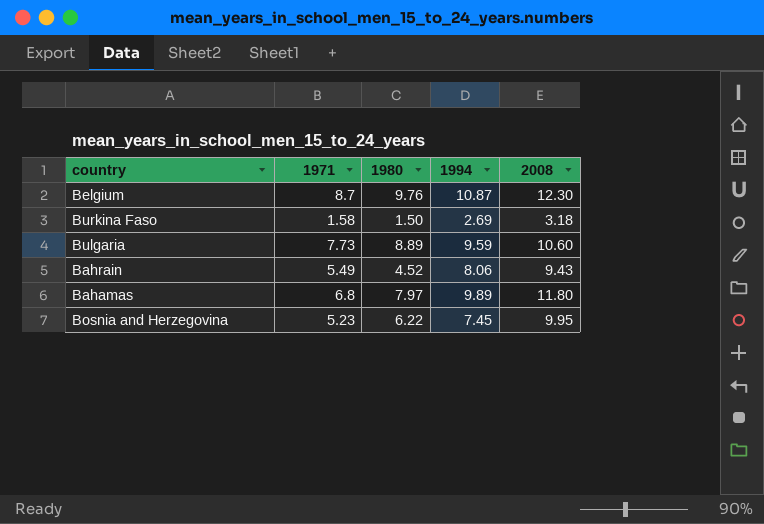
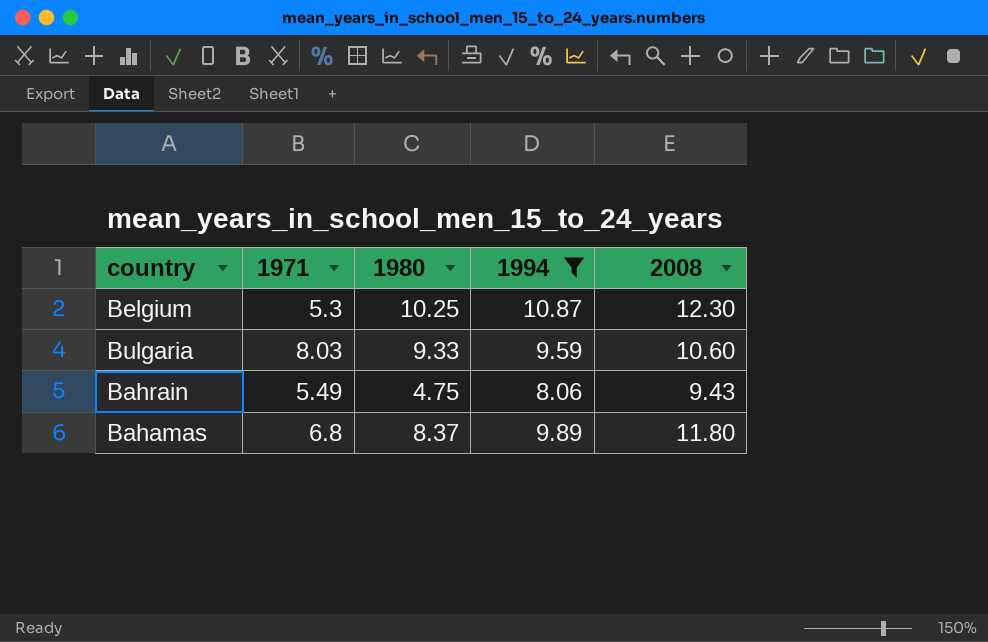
filter: none -> 1994 >= 8.06
Belgium | 1971: 8.7 -> 5.3
Belgium | 1980: 9.76 -> 10.25
Bulgaria | 1971: 7.73 -> 8.03
Bulgaria | 1980: 8.89 -> 9.33
Bahrain | 1980: 4.52 -> 4.75
Bahamas | 1980: 7.97 -> 8.37

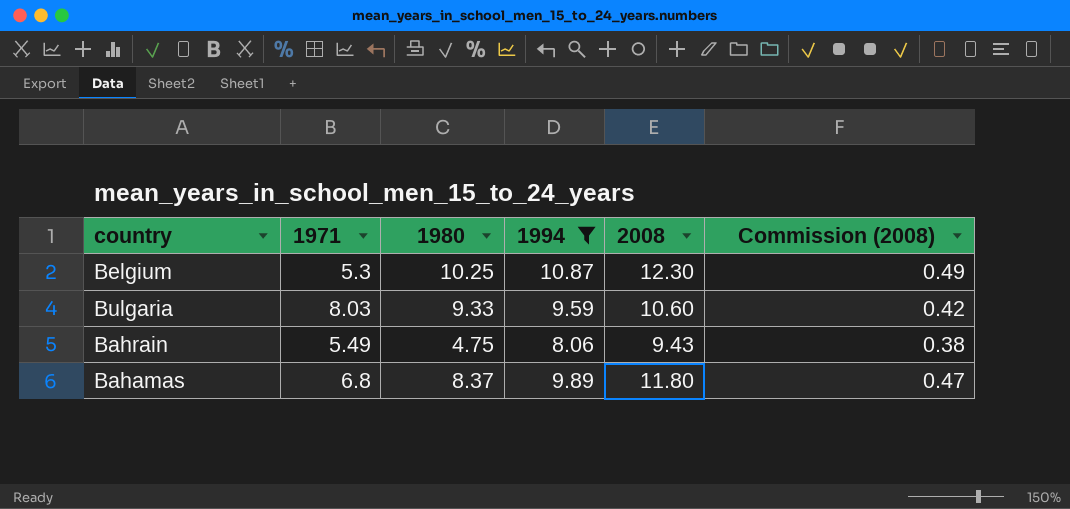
column Commission (2008) | formula: none -> [2008] * 0.04

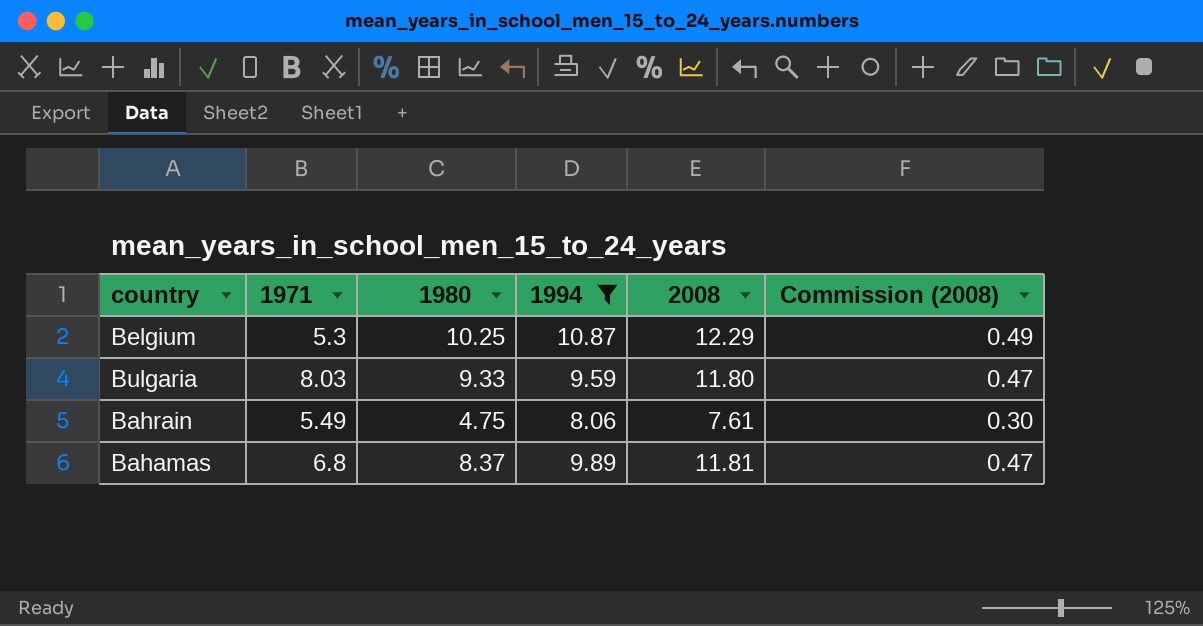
Belgium | 2008: 12.30 -> 12.29
Bulgaria | 2008: 10.60 -> 11.80
Bulgaria | Commission (2008): 0.42 -> 0.47
Bahrain | 2008: 9.43 -> 7.61
Bahrain | Commission (2008): 0.38 -> 0.30
Bahamas | 2008: 11.80 -> 11.81

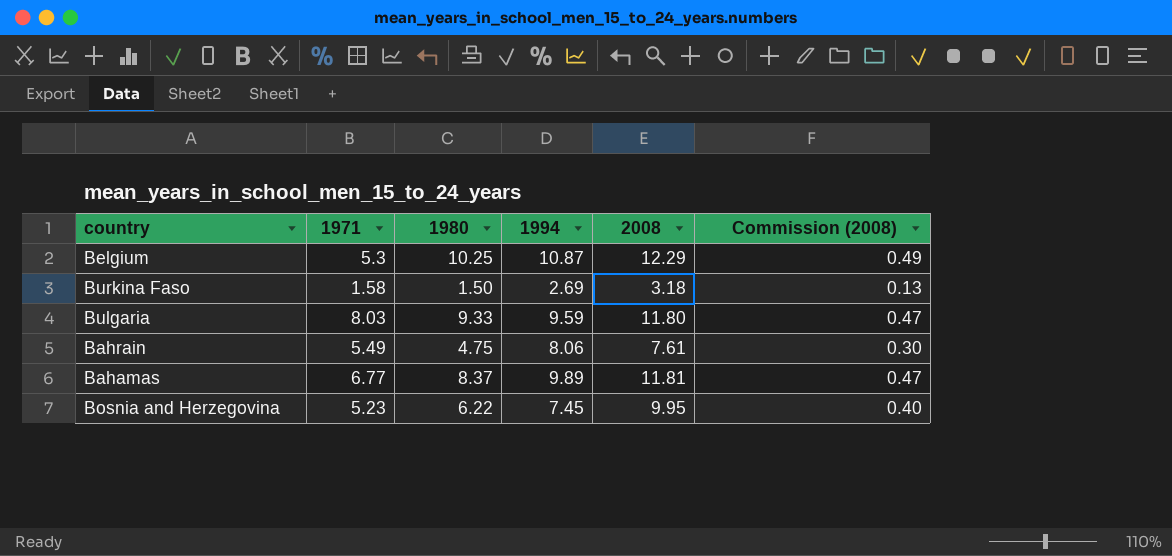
filter: 1994 >= 8.06 -> none
Bahamas | 1971: 6.8 -> 6.77

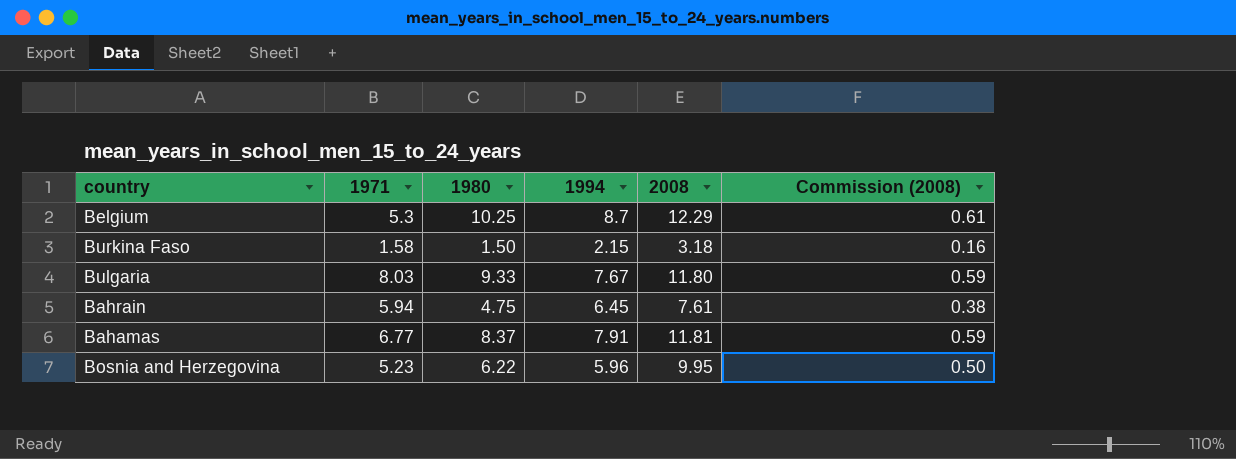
column Commission (2008) | formula: [2008] * 0.04 -> [2008] * 0.05
Belgium | 1994: 10.87 -> 8.7
Burkina Faso | 1994: 2.69 -> 2.15
Bulgaria | 1994: 9.59 -> 7.67
Bahrain | 1971: 5.49 -> 5.94
Bahrain | 1994: 8.06 -> 6.45
Bahamas | 1994: 9.89 -> 7.91
Bosnia and Herzegovina | 1994: 7.45 -> 5.96

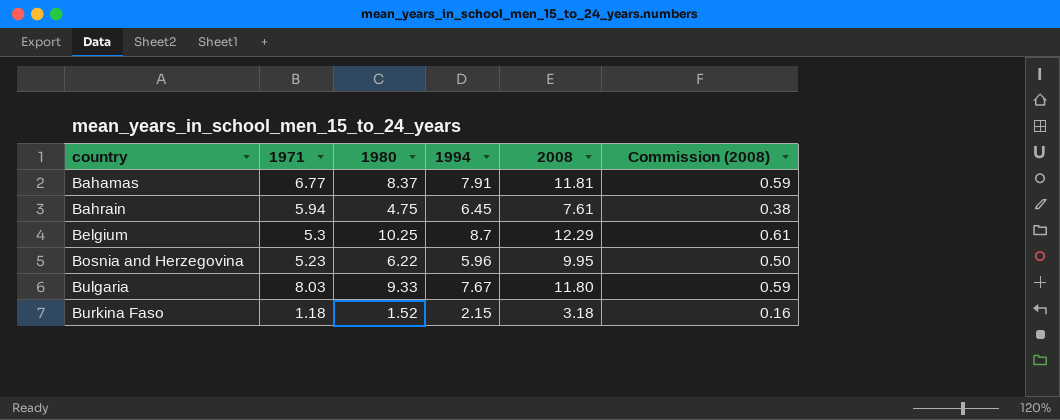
row order: none -> country ascending
Burkina Faso | 1971: 1.58 -> 1.18
Burkina Faso | 1980: 1.50 -> 1.52

